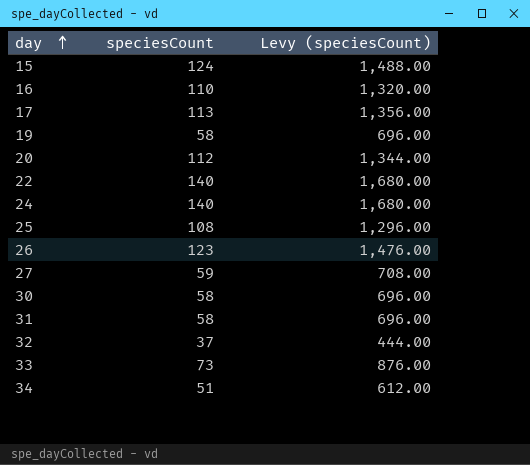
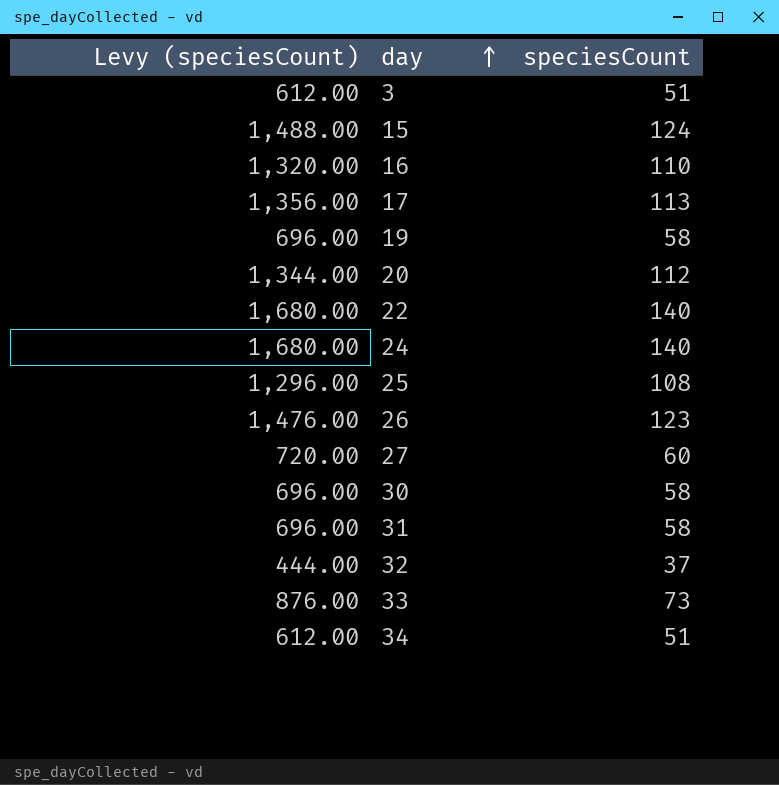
column Levy (speciesCount) | position: 3 -> 1
row 3: none -> 612.00 | 51
27 | Levy (speciesCount): 708.00 -> 720.00
27 | speciesCount: 59 -> 60

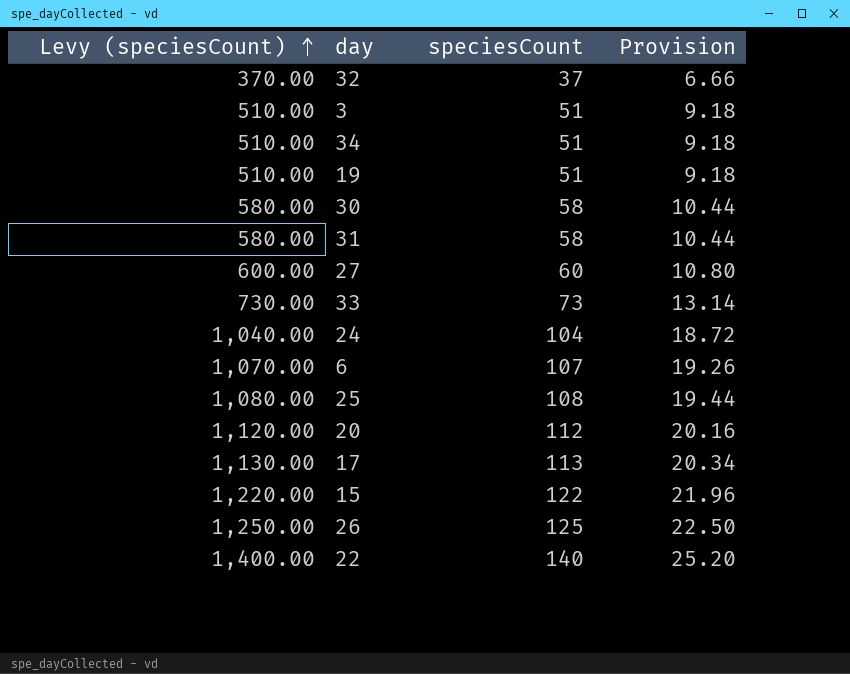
row order: day ascending -> Levy (speciesCount) ascending
column Levy (speciesCount) | formula: [speciesCount] * 12 -> [speciesCount] * 10
column Provision | formula: none -> [speciesCount] * 0.18
row 16: 1,320.00 | 110 -> none
19 | speciesCount: 58 -> 51
24 | speciesCount: 140 -> 104
row 6: none -> 1,070.00 | 107 | 19.26
15 | speciesCount: 124 -> 122
26 | speciesCount: 123 -> 125

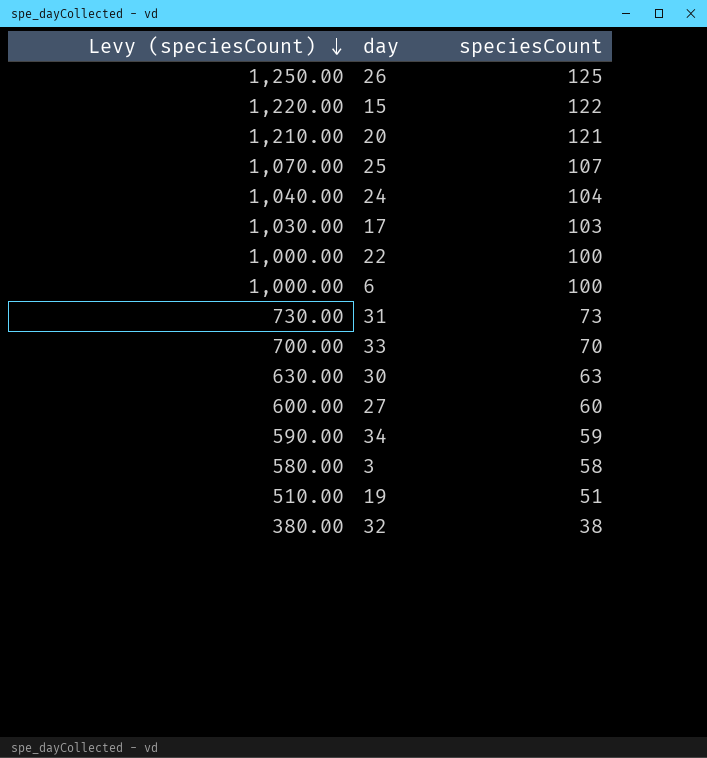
row order: Levy (speciesCount) ascending -> Levy (speciesCount) descending
column Provision | formula: [speciesCount] * 0.18 -> none
20 | Levy (speciesCount): 1,120.00 -> 1,210.00
20 | speciesCount: 112 -> 121
25 | Levy (speciesCount): 1,080.00 -> 1,070.00
25 | speciesCount: 108 -> 107
17 | Levy (speciesCount): 1,130.00 -> 1,030.00
17 | speciesCount: 113 -> 103
22 | Levy (speciesCount): 1,400.00 -> 1,000.00
22 | speciesCount: 140 -> 100
6 | Levy (speciesCount): 1,070.00 -> 1,000.00
6 | speciesCount: 107 -> 100
31 | Levy (speciesCount): 580.00 -> 730.00
31 | speciesCount: 58 -> 73
33 | Levy (speciesCount): 730.00 -> 700.00
33 | speciesCount: 73 -> 70
30 | Levy (speciesCount): 580.00 -> 630.00
30 | speciesCount: 58 -> 63
34 | Levy (speciesCount): 510.00 -> 590.00
34 | speciesCount: 51 -> 59
3 | Levy (speciesCount): 510.00 -> 580.00
3 | speciesCount: 51 -> 58
32 | Levy (speciesCount): 370.00 -> 380.00
32 | speciesCount: 37 -> 38

